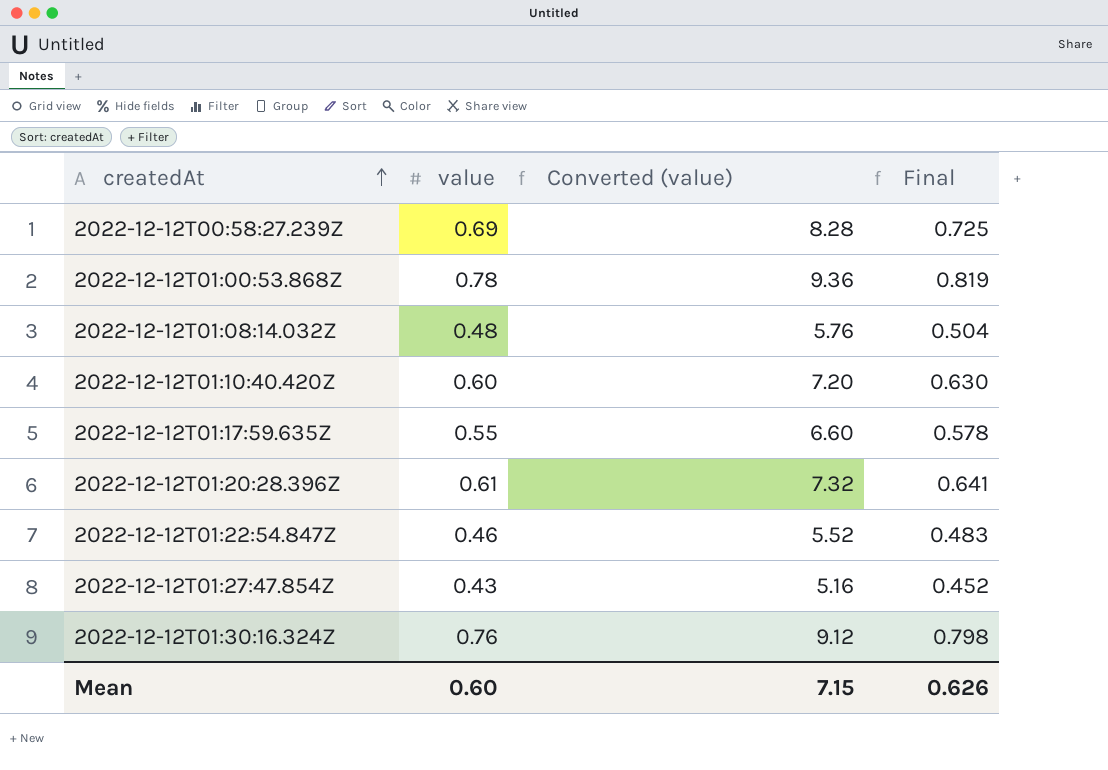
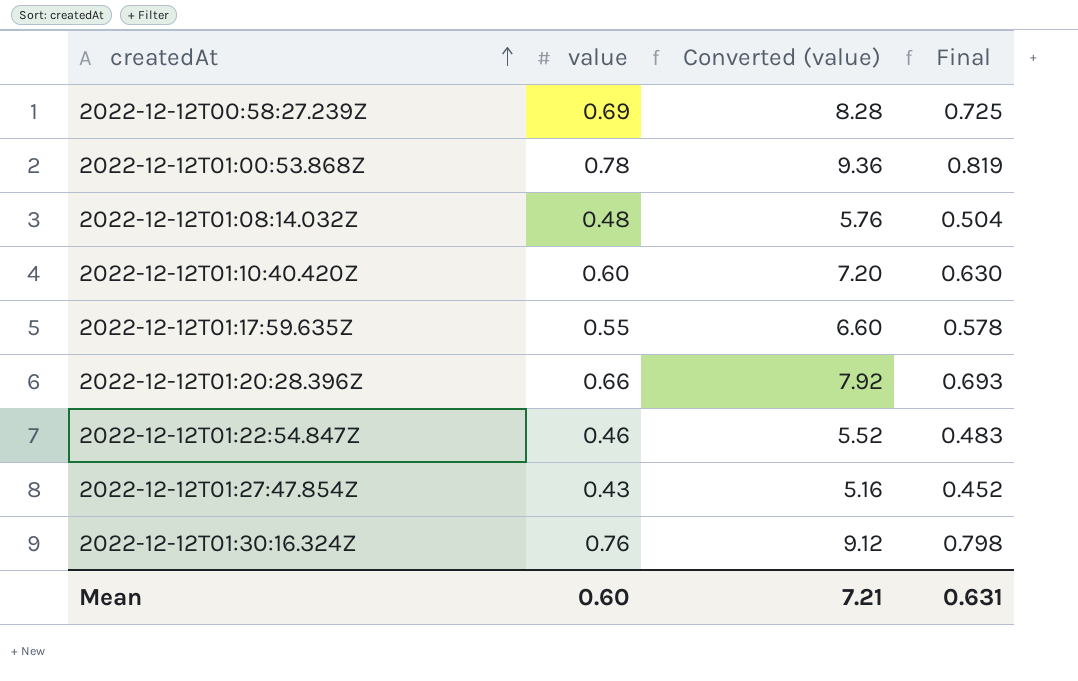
2022-12-12T01:20:28.396Z | value: 0.61 -> 0.66
2022-12-12T01:20:28.396Z | Converted (value): 7.32 -> 7.92
2022-12-12T01:20:28.396Z | Final: 0.641 -> 0.693
Mean | Converted (value): 7.15 -> 7.21
Mean | Final: 0.626 -> 0.631

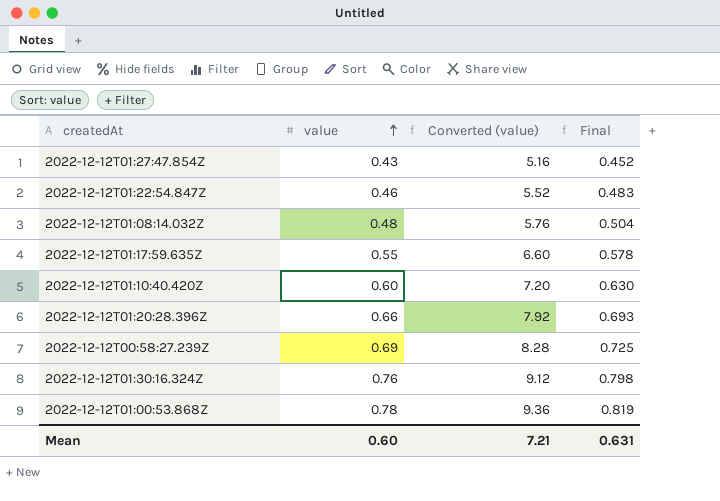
row order: createdAt ascending -> value ascending

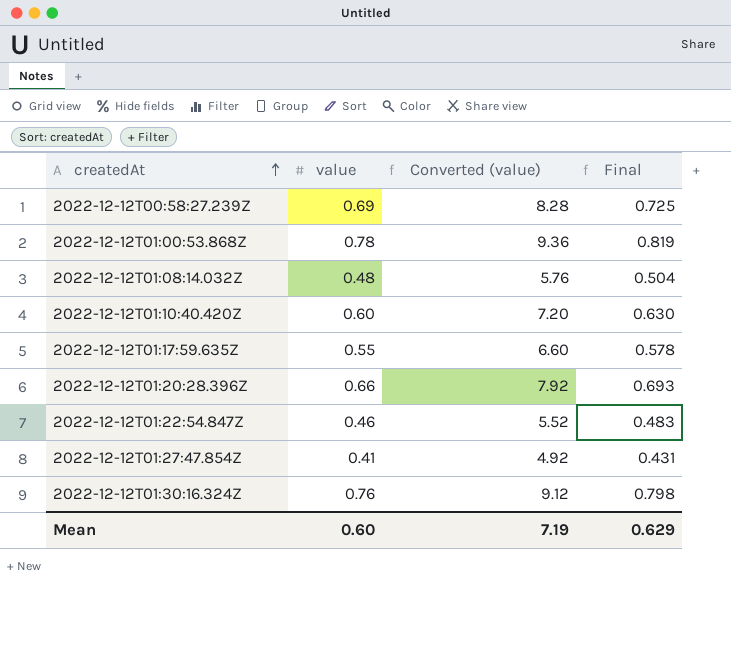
row order: value ascending -> createdAt ascending
2022-12-12T01:27:47.854Z | value: 0.43 -> 0.41
2022-12-12T01:27:47.854Z | Converted (value): 5.16 -> 4.92
2022-12-12T01:27:47.854Z | Final: 0.452 -> 0.431
Mean | Converted (value): 7.21 -> 7.19
Mean | Final: 0.631 -> 0.629

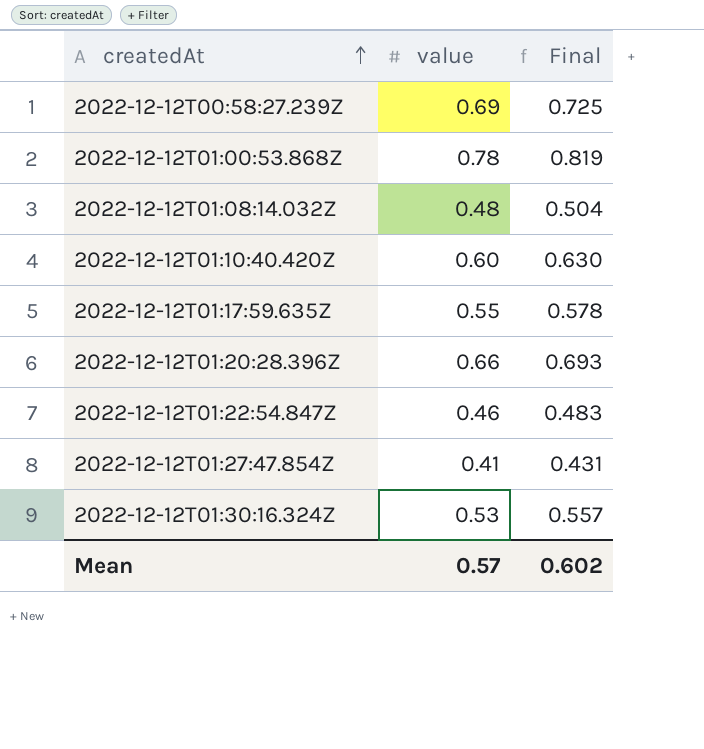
column Converted (value) | formula: [value] * 12 -> none
2022-12-12T01:30:16.324Z | value: 0.76 -> 0.53
2022-12-12T01:30:16.324Z | Final: 0.798 -> 0.557
Mean | value: 0.60 -> 0.57
Mean | Final: 0.629 -> 0.602

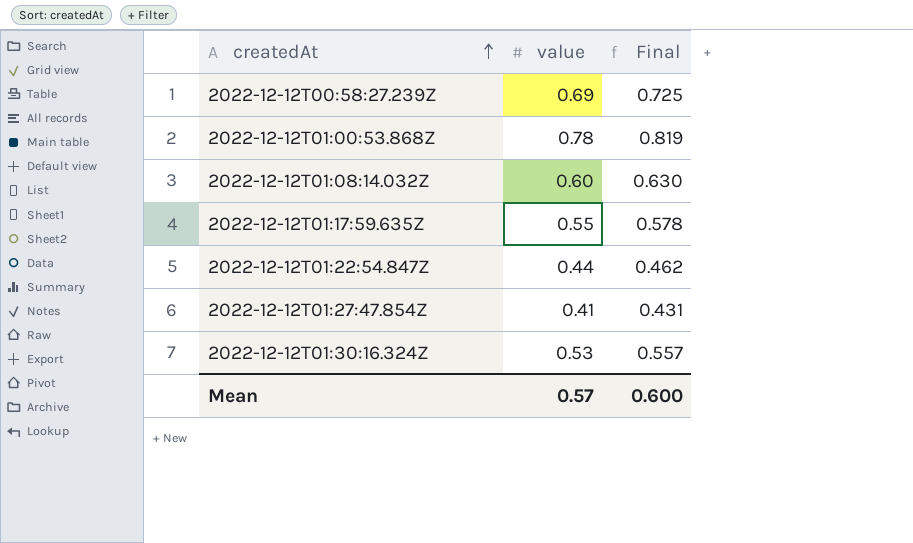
row 2022-12-12T01:10:40.420Z: 0.60 | 0.630 -> none
row 2022-12-12T01:20:28.396Z: 0.66 | 0.693 -> none
2022-12-12T01:08:14.032Z | value: 0.48 -> 0.60
2022-12-12T01:08:14.032Z | Final: 0.504 -> 0.630
2022-12-12T01:22:54.847Z | value: 0.46 -> 0.44
2022-12-12T01:22:54.847Z | Final: 0.483 -> 0.462
Mean | Final: 0.602 -> 0.600

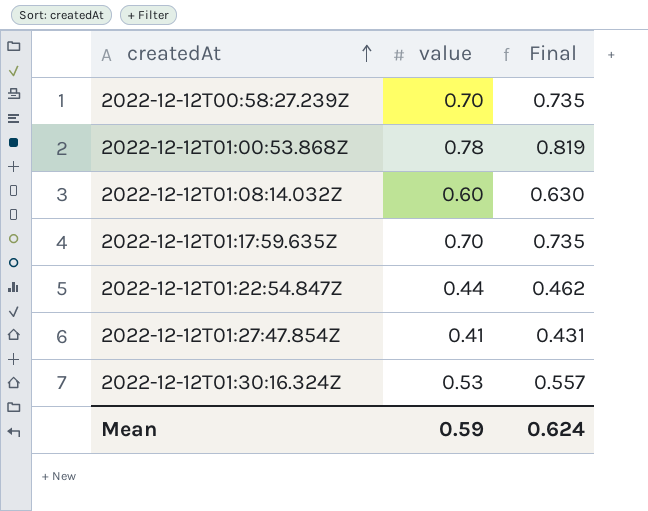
2022-12-12T00:58:27.239Z | value: 0.69 -> 0.70
2022-12-12T00:58:27.239Z | Final: 0.725 -> 0.735
2022-12-12T01:17:59.635Z | value: 0.55 -> 0.70
2022-12-12T01:17:59.635Z | Final: 0.578 -> 0.735
Mean | value: 0.57 -> 0.59
Mean | Final: 0.600 -> 0.624

